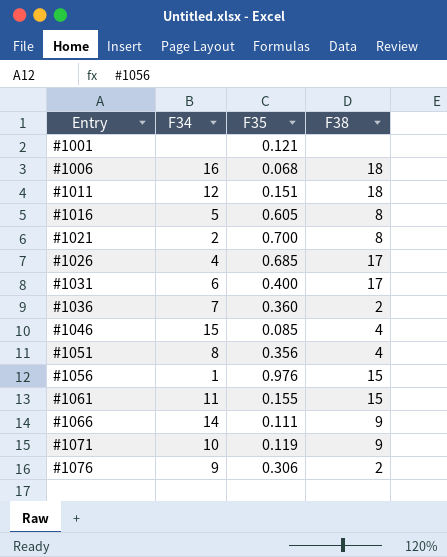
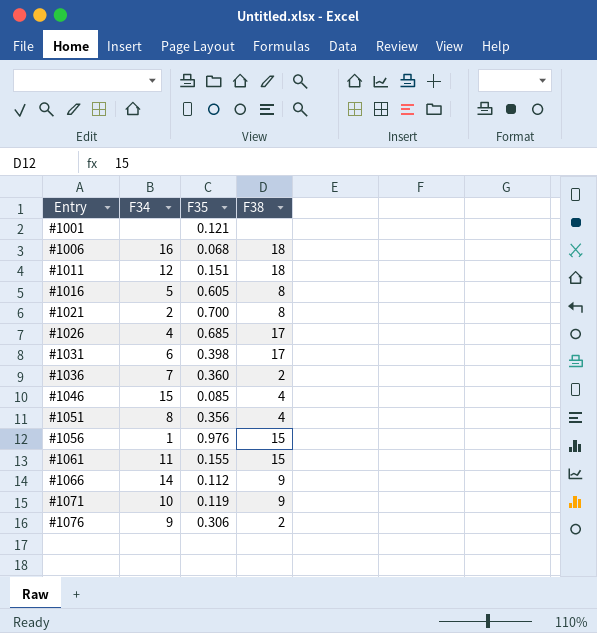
#1031 | F35: 0.400 -> 0.398
#1066 | F35: 0.111 -> 0.112

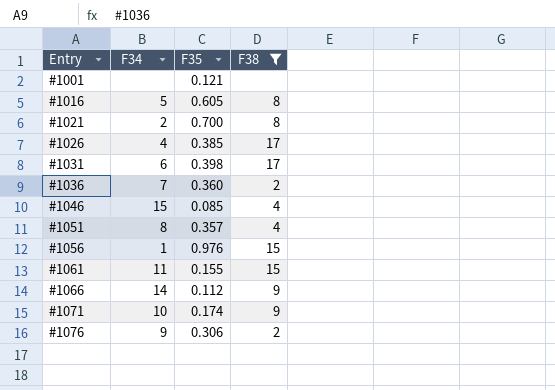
filter: none -> F38 != 18
#1026 | F35: 0.685 -> 0.385
#1051 | F35: 0.356 -> 0.357
#1071 | F35: 0.119 -> 0.174

